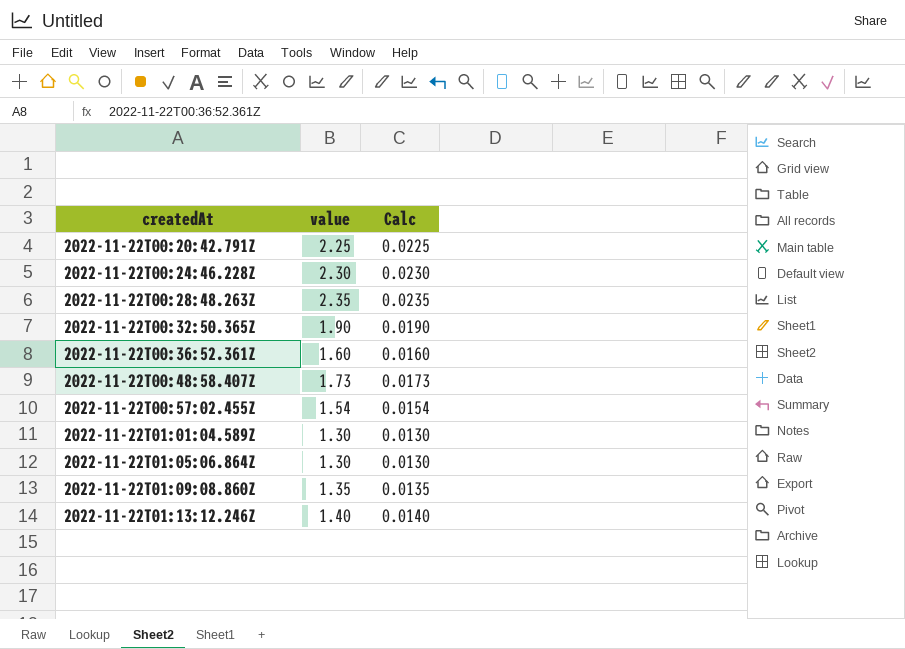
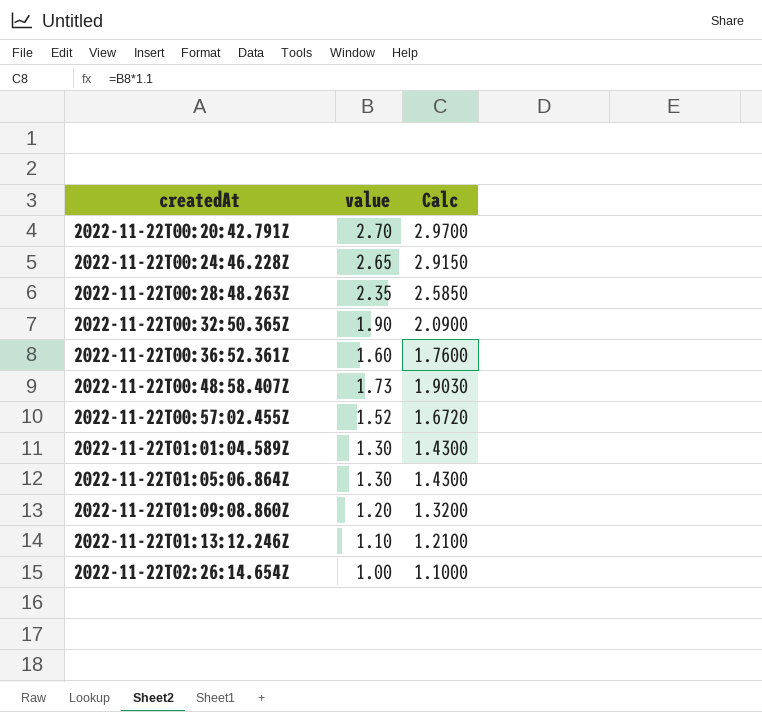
column Calc | formula: [value] * 0.01 -> [value] * 1.1
2022-11-22T00:20:42.791Z | value: 2.25 -> 2.70
2022-11-22T00:24:46.228Z | value: 2.30 -> 2.65
2022-11-22T00:57:02.455Z | value: 1.54 -> 1.52
2022-11-22T01:09:08.860Z | value: 1.35 -> 1.20
2022-11-22T01:13:12.246Z | value: 1.40 -> 1.10
row 2022-11-22T02:26:14.654Z: none -> 1.00 | 1.1000

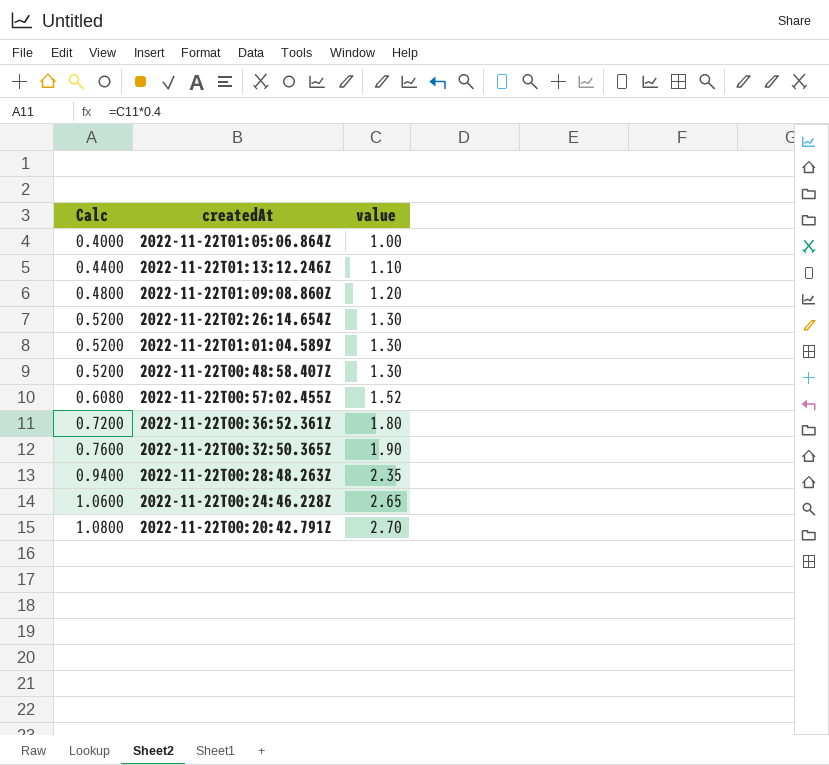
row order: createdAt ascending -> Calc ascending
column Calc | formula: [value] * 1.1 -> [value] * 0.4
column Calc | position: 3 -> 1
2022-11-22T01:05:06.864Z | value: 1.30 -> 1.00
2022-11-22T02:26:14.654Z | value: 1.00 -> 1.30
2022-11-22T00:48:58.407Z | value: 1.73 -> 1.30
2022-11-22T00:36:52.361Z | value: 1.60 -> 1.80

